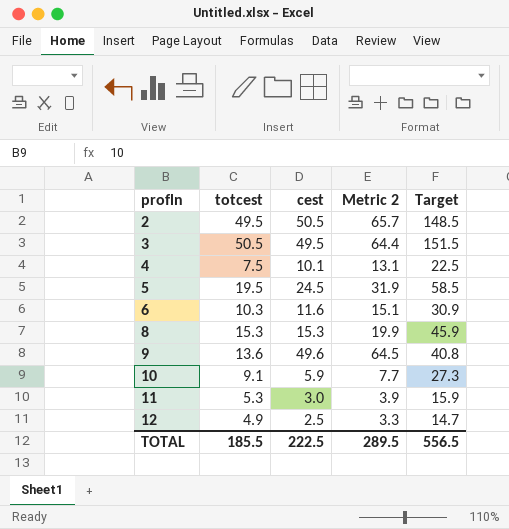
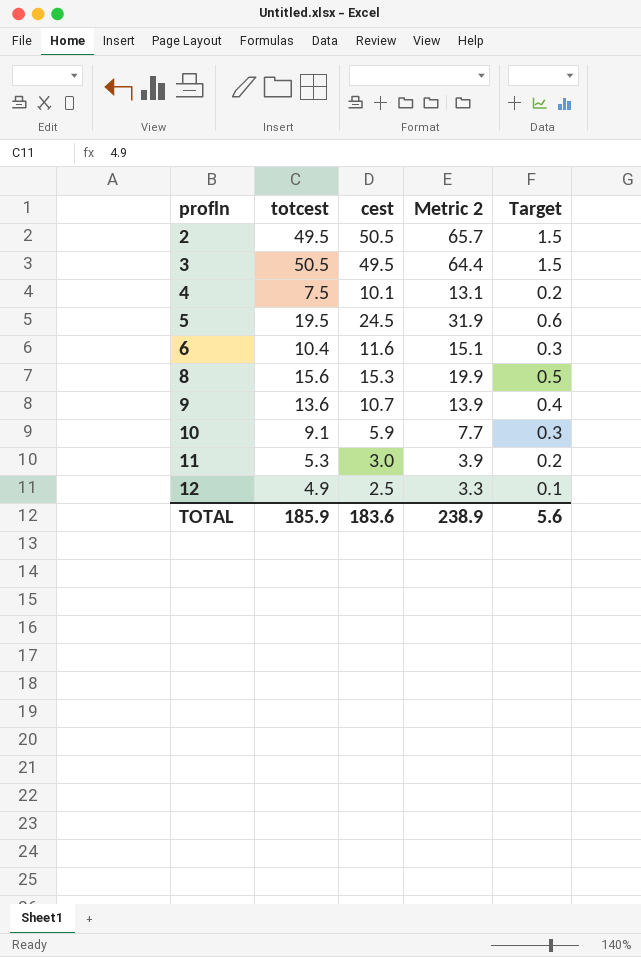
column Target | formula: [totcest] * 3 -> [totcest] * 0.03
6 | totcest: 10.3 -> 10.4
8 | totcest: 15.3 -> 15.6
9 | cest: 49.6 -> 10.7
9 | Metric 2: 64.5 -> 13.9
TOTAL | totcest: 185.5 -> 185.9
TOTAL | cest: 222.5 -> 183.6
TOTAL | Metric 2: 289.5 -> 238.9
TOTAL | Target: 556.5 -> 5.6

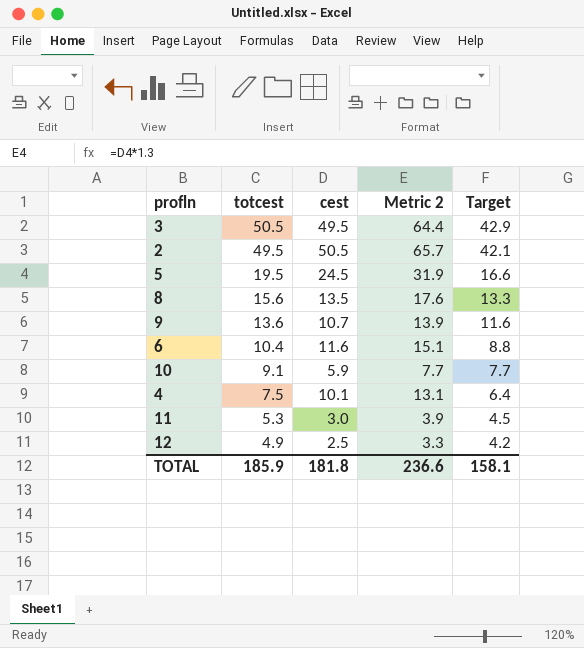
row order: profln ascending -> totcest descending
column Target | formula: [totcest] * 0.03 -> [totcest] * 0.85
8 | cest: 15.3 -> 13.5
8 | Metric 2: 19.9 -> 17.6
TOTAL | cest: 183.6 -> 181.8
TOTAL | Metric 2: 238.9 -> 236.6
TOTAL | Target: 5.6 -> 158.1

